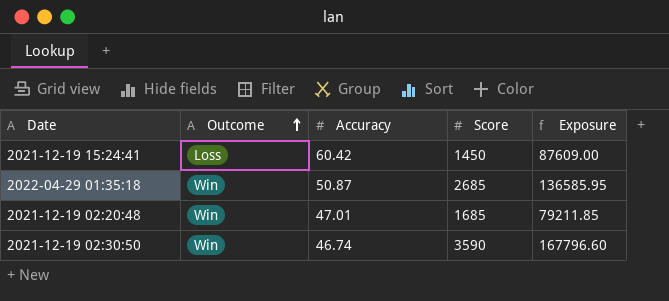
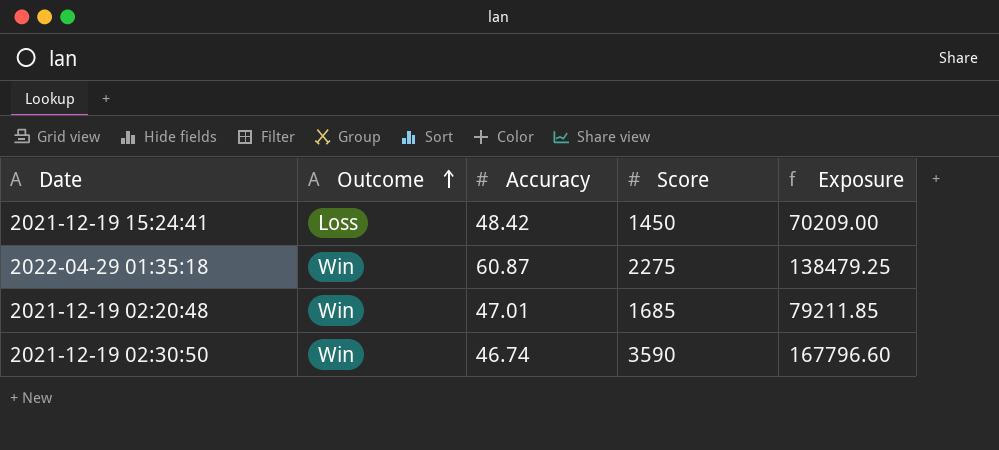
2021-12-19 15:24:41 | Accuracy: 60.42 -> 48.42
2021-12-19 15:24:41 | Exposure: 87609.00 -> 70209.00
2022-04-29 01:35:18 | Accuracy: 50.87 -> 60.87
2022-04-29 01:35:18 | Score: 2685 -> 2275
2022-04-29 01:35:18 | Exposure: 136585.95 -> 138479.25

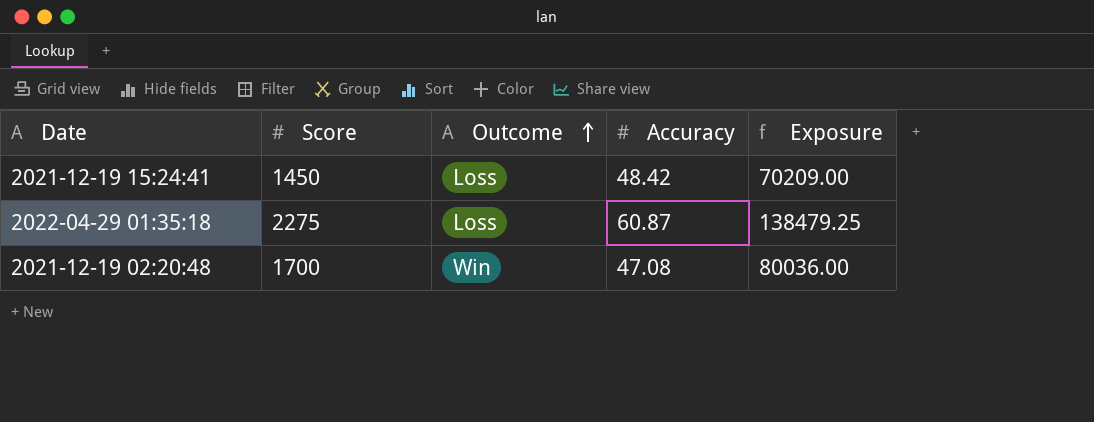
column Score | position: 4 -> 2
row 2021-12-19 02:30:50: Win | 46.74 | 3590 | 167796.60 -> none
2022-04-29 01:35:18 | Outcome: Win -> Loss
2021-12-19 02:20:48 | Score: 1685 -> 1700
2021-12-19 02:20:48 | Accuracy: 47.01 -> 47.08
2021-12-19 02:20:48 | Exposure: 79211.85 -> 80036.00

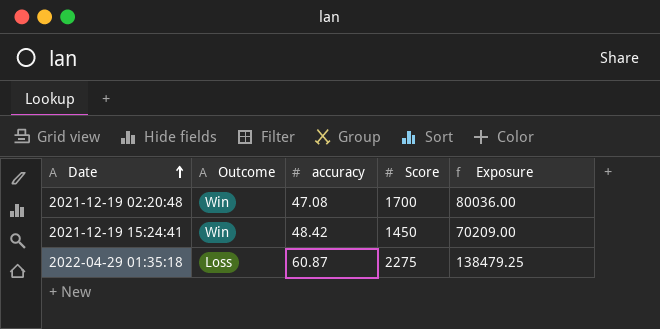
row order: Outcome ascending -> Date ascending
column name: Accuracy -> accuracy
column Score | position: 2 -> 4
2021-12-19 15:24:41 | Outcome: Loss -> Win

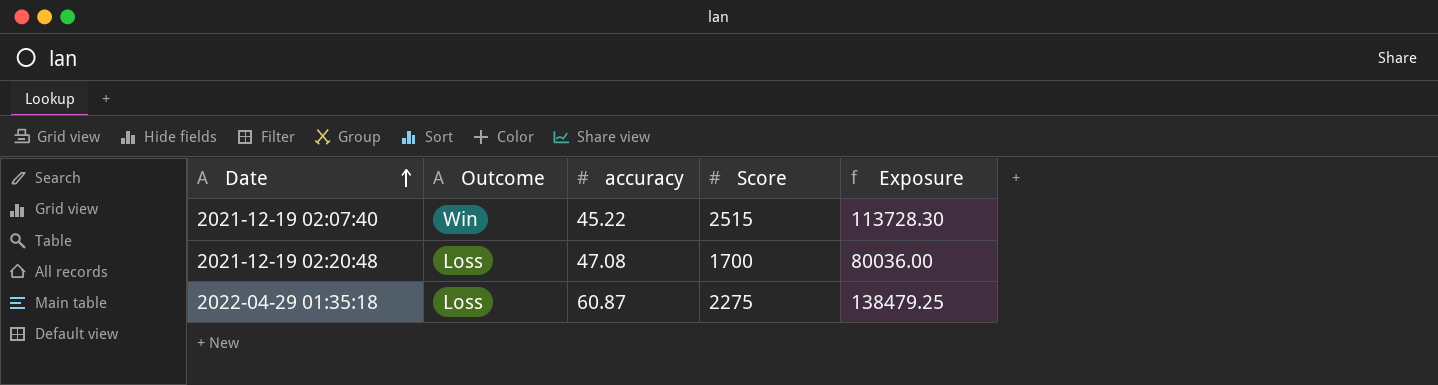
row 2021-12-19 15:24:41: Win | 48.42 | 1450 | 70209.00 -> none
row 2021-12-19 02:07:40: none -> Win | 45.22 | 2515 | 113728.30
2021-12-19 02:20:48 | Outcome: Win -> Loss

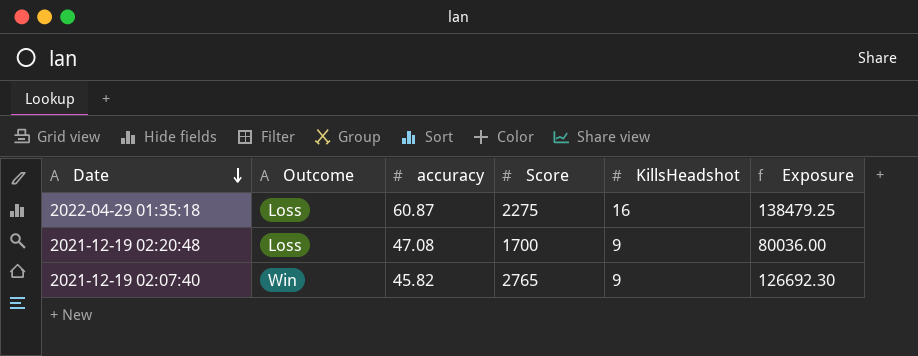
row order: Date ascending -> Date descending
column KillsHeadshot | position: none -> 5
2021-12-19 02:07:40 | accuracy: 45.22 -> 45.82
2021-12-19 02:07:40 | Score: 2515 -> 2765
2021-12-19 02:07:40 | Exposure: 113728.30 -> 126692.30

